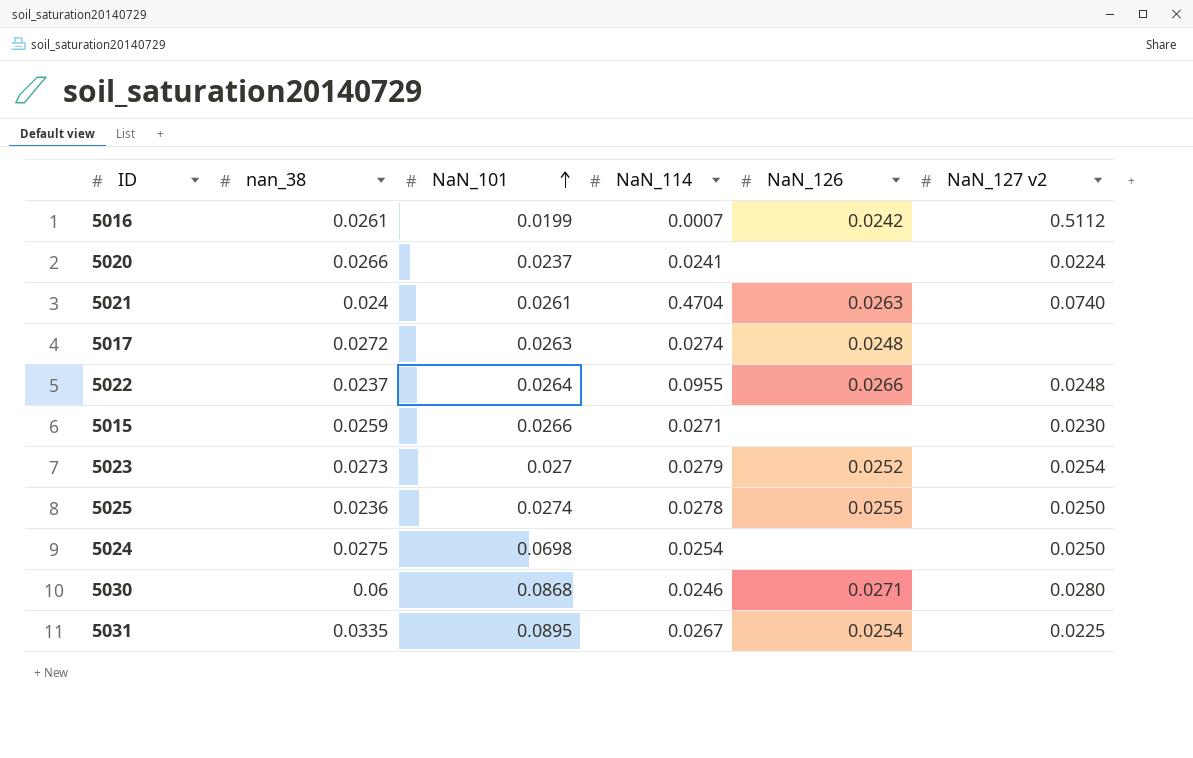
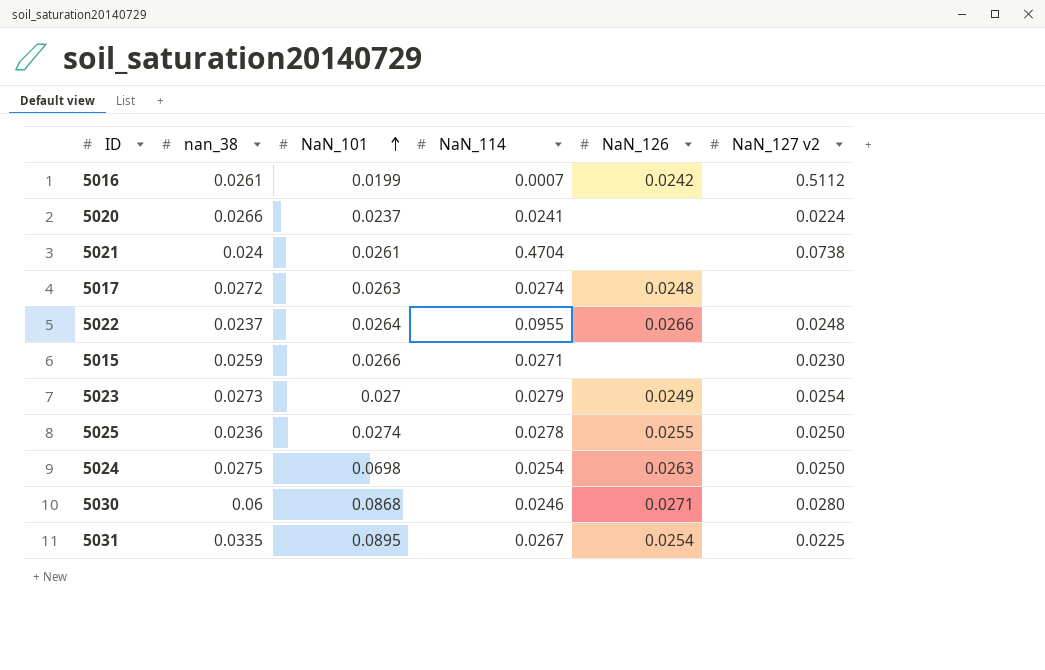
5021 | NaN_126: 0.0263 -> none
5021 | NaN_127 v2: 0.0740 -> 0.0738
5023 | NaN_126: 0.0252 -> 0.0249
5024 | NaN_126: none -> 0.0263

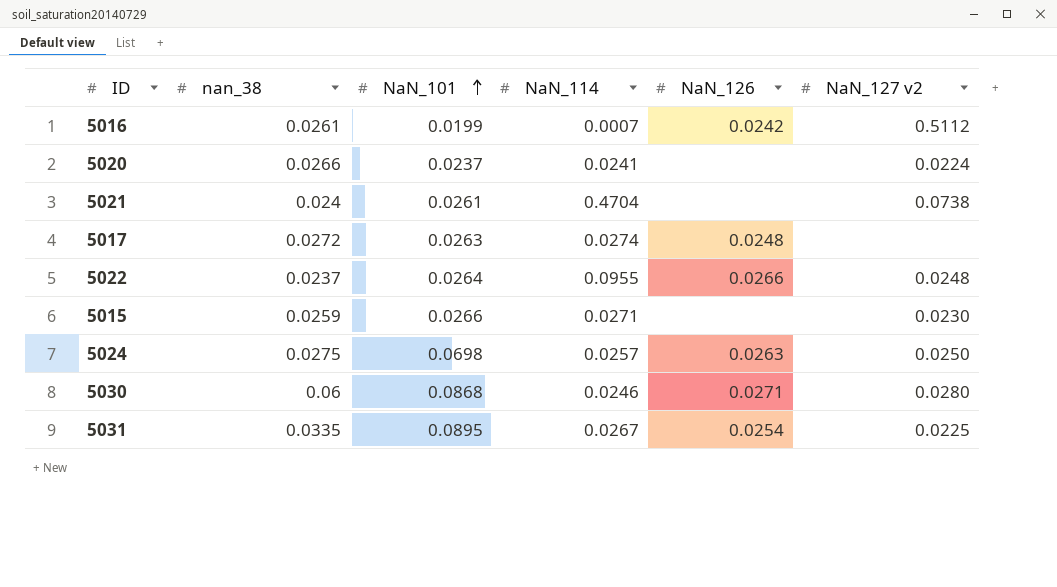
row 5023: 0.0273 | 0.027 | 0.0279 | 0.0249 | 0.0254 -> none
row 5025: 0.0236 | 0.0274 | 0.0278 | 0.0255 | 0.0250 -> none
5024 | NaN_114: 0.0254 -> 0.0257

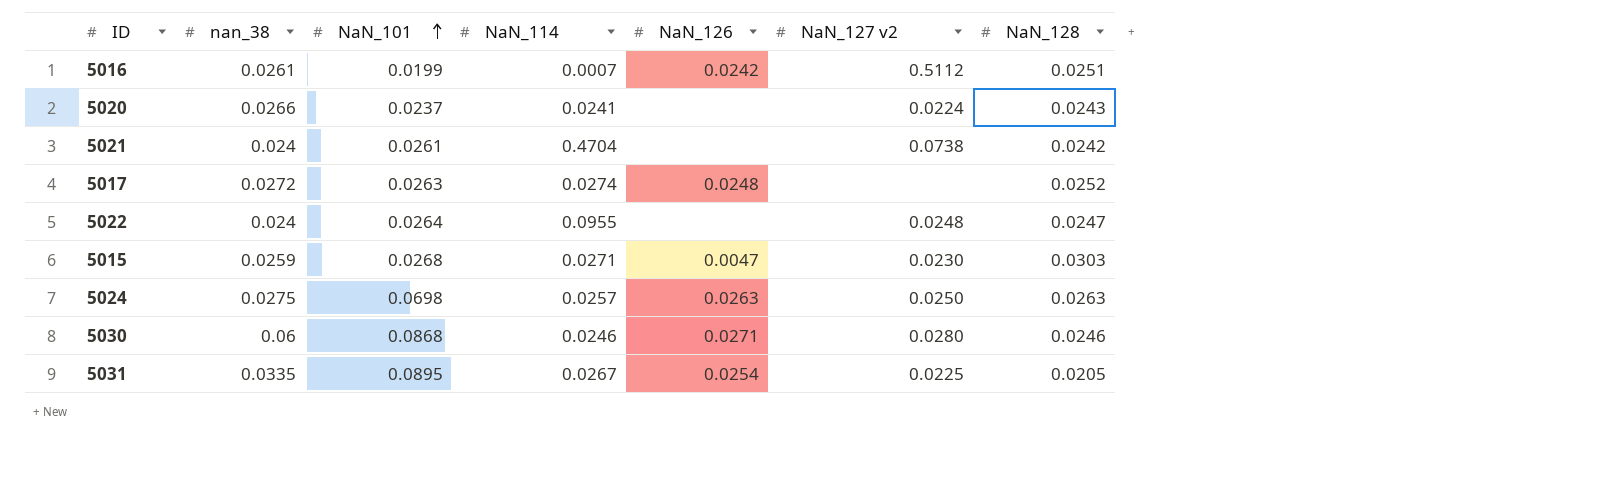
column NaN_128 | position: none -> 7
5022 | nan_38: 0.0237 -> 0.024
5022 | NaN_126: 0.0266 -> none
5015 | NaN_101: 0.0266 -> 0.0268
5015 | NaN_126: none -> 0.0047

